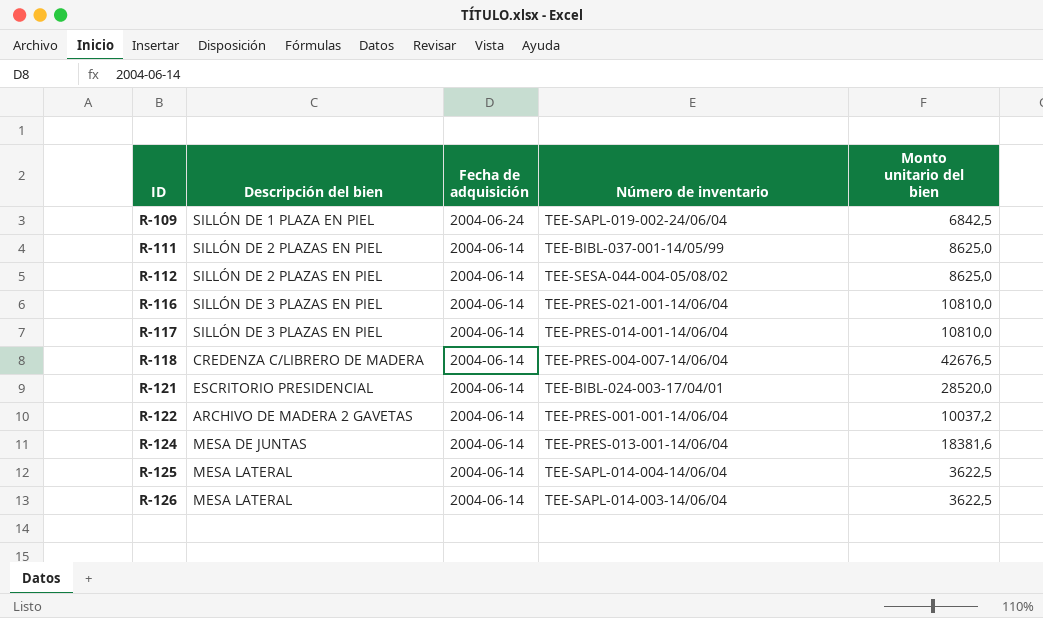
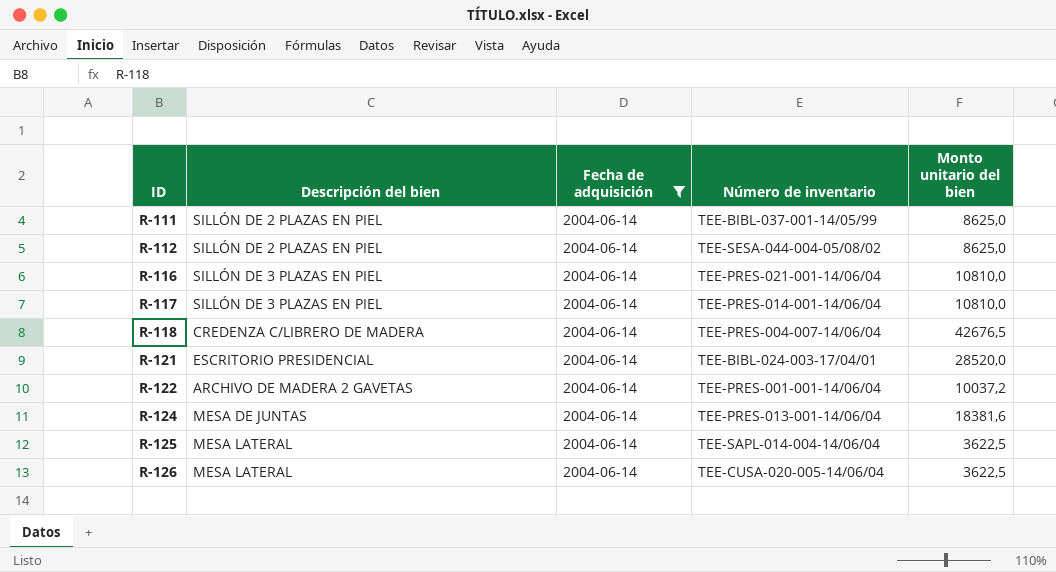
filter: none -> Fecha de adquisición = 2004-06-14
R-126 | Número de inventario: TEE-SAPL-014-003-14/06/04 -> TEE-CUSA-020-005-14/06/04

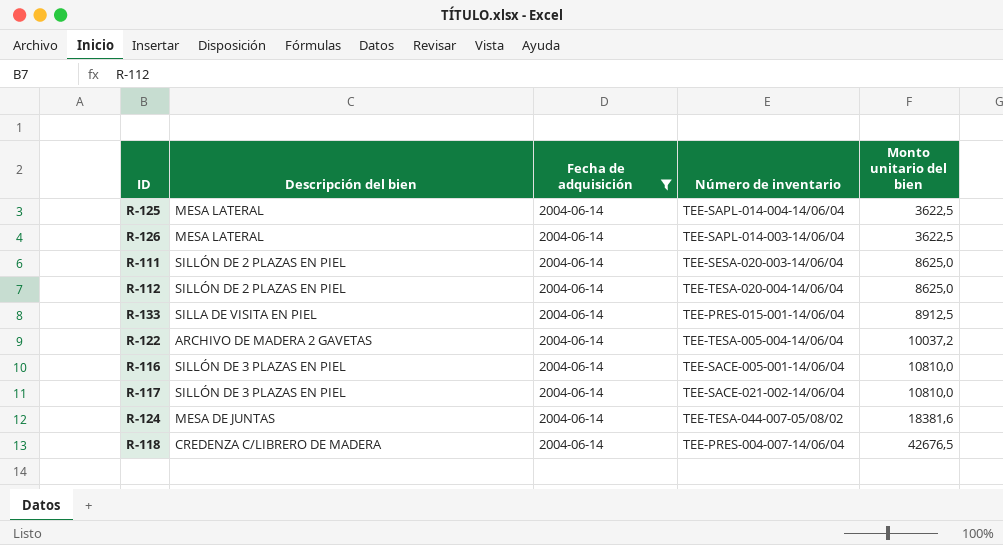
row order: ID ascending -> Monto unitario del bien ascending
row R-121: ESCRITORIO PRESIDENCIAL | 2004-06-14 | TEE-BIBL-024-003-17/04/01 | 28520,0 -> none
R-126 | Número de inventario: TEE-CUSA-020-005-14/06/04 -> TEE-SAPL-014-003-14/06/04
R-111 | Número de inventario: TEE-BIBL-037-001-14/05/99 -> TEE-SESA-020-003-14/06/04
R-112 | Número de inventario: TEE-SESA-044-004-05/08/02 -> TEE-TESA-020-004-14/06/04
row R-133: none -> SILLA DE VISITA EN PIEL | 2004-06-14 | TEE-PRES-015-001-14/06/04 | 8912,5
R-122 | Número de inventario: TEE-PRES-001-001-14/06/04 -> TEE-TESA-005-004-14/06/04
R-116 | Número de inventario: TEE-PRES-021-001-14/06/04 -> TEE-SACE-005-001-14/06/04
R-117 | Número de inventario: TEE-PRES-014-001-14/06/04 -> TEE-SACE-021-002-14/06/04
R-124 | Número de inventario: TEE-PRES-013-001-14/06/04 -> TEE-TESA-044-007-05/08/02

